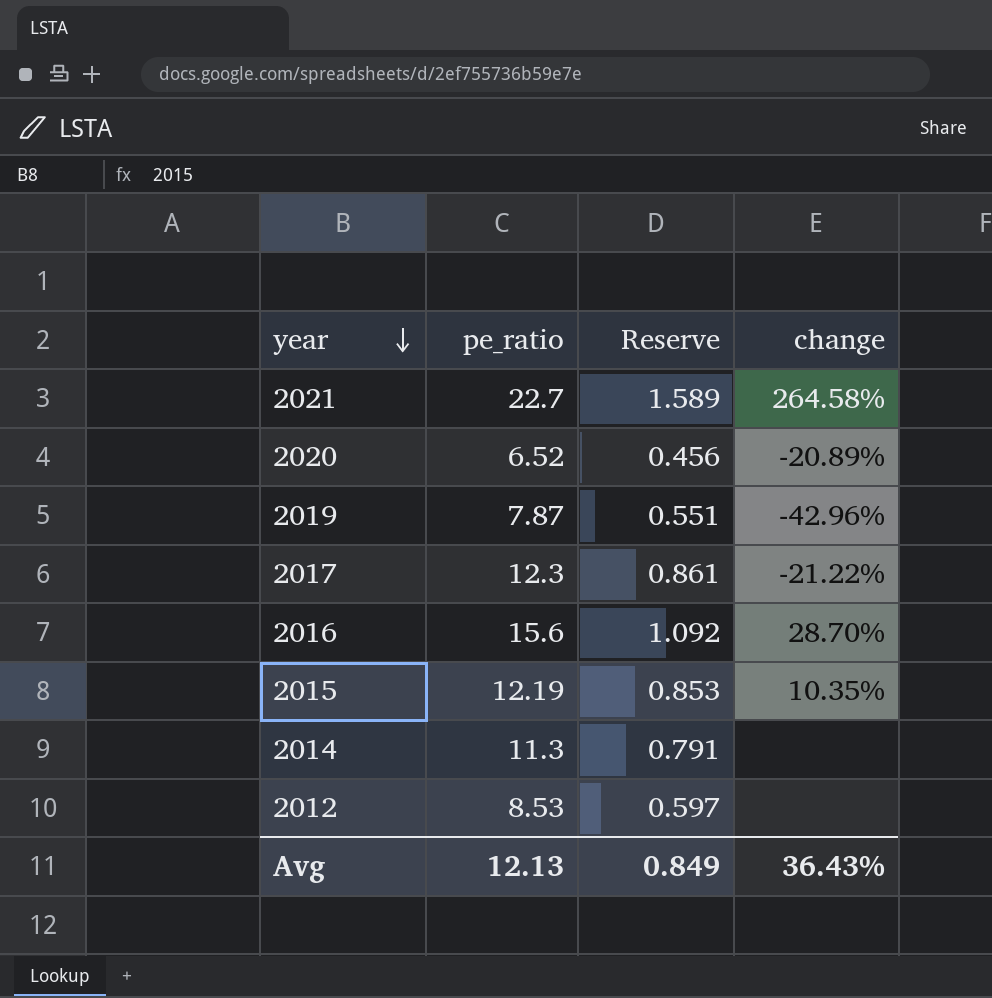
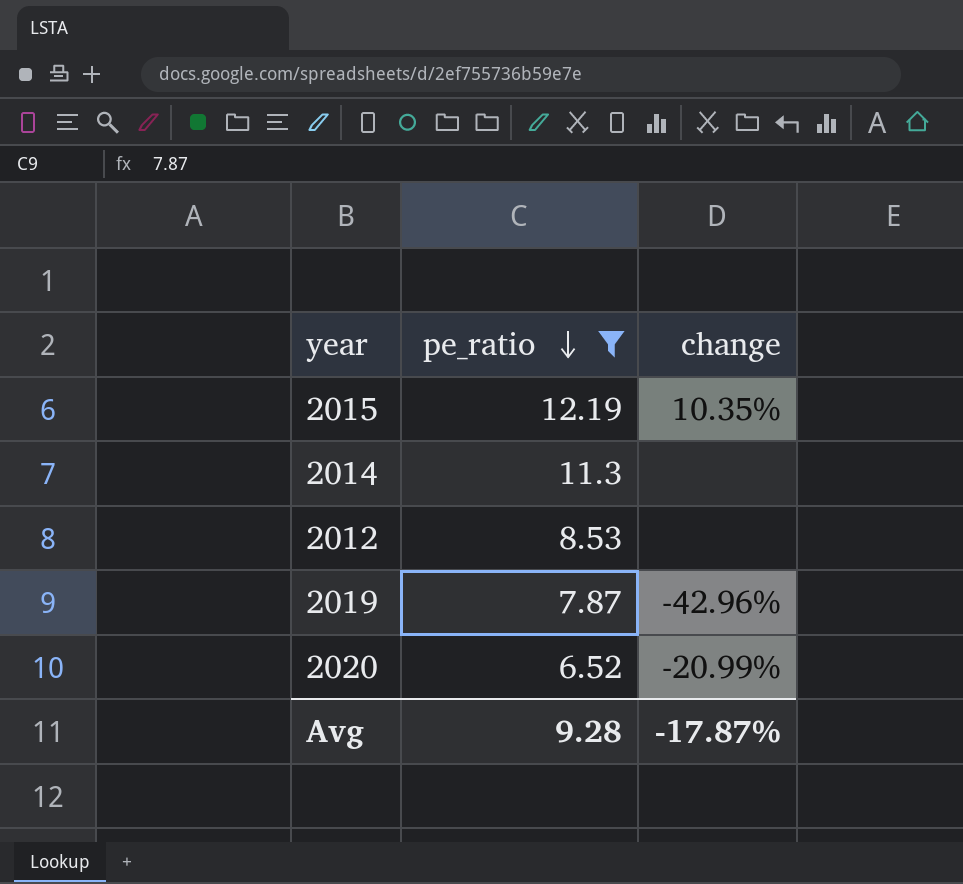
filter: none -> pe_ratio <= 12.19
row order: year descending -> pe_ratio descending
column Reserve | formula: [pe_ratio] * 0.07 -> none
2020 | change: -20.89% -> -20.99%
Avg | pe_ratio: 12.13 -> 9.28
Avg | change: 36.43% -> -17.87%

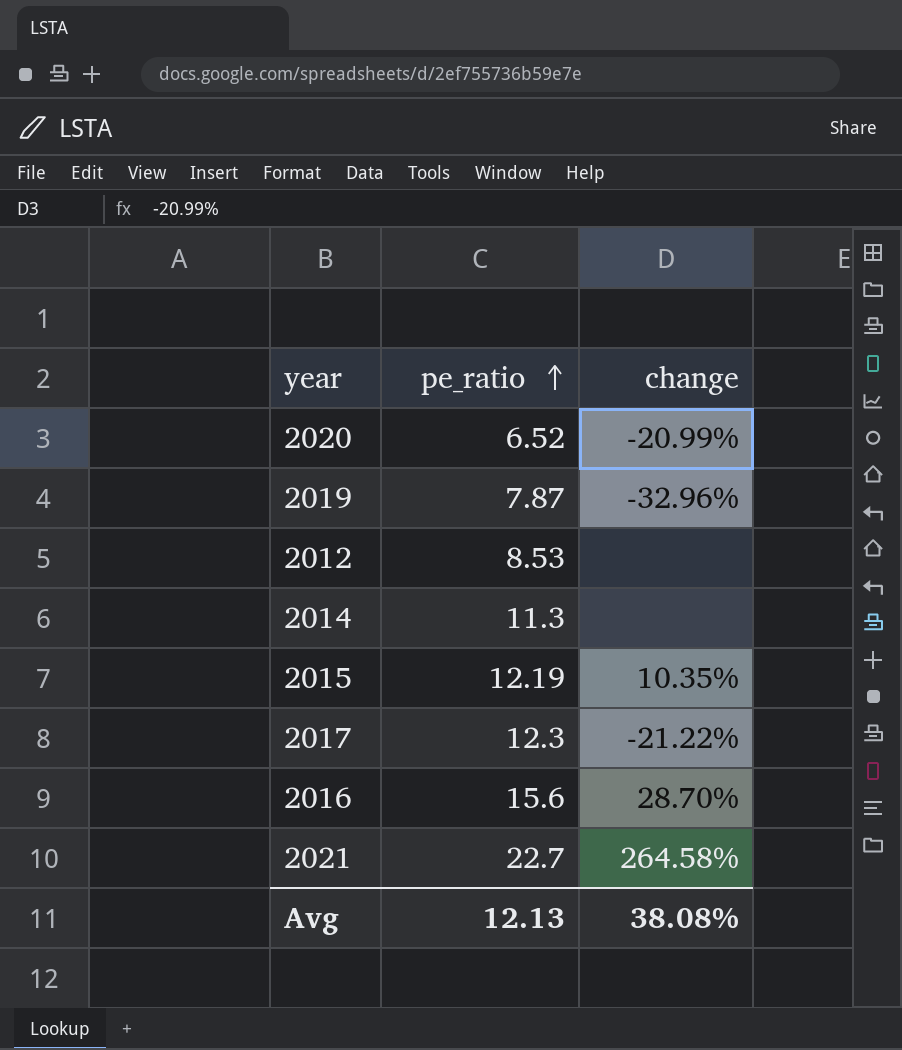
filter: pe_ratio <= 12.19 -> none
row order: pe_ratio descending -> pe_ratio ascending
2019 | change: -42.96% -> -32.96%
Avg | pe_ratio: 9.28 -> 12.13
Avg | change: -17.87% -> 38.08%

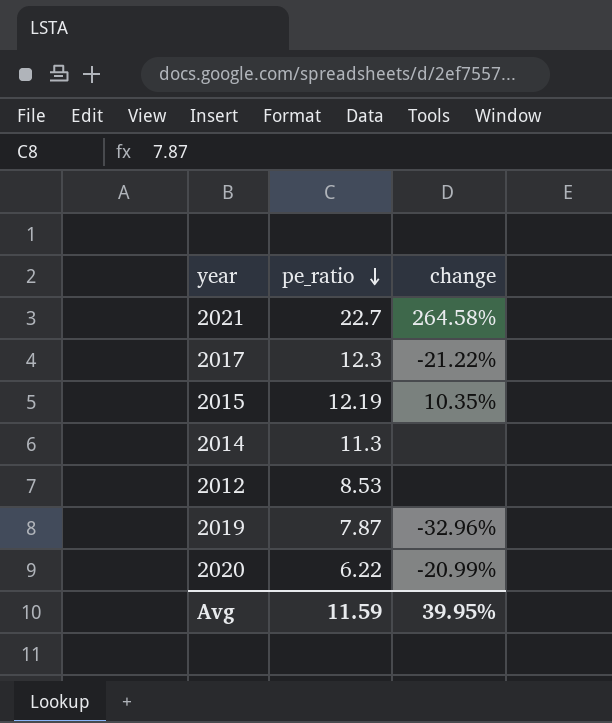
row order: pe_ratio ascending -> pe_ratio descending
row 2016: 15.6 | 28.70% -> none
2020 | pe_ratio: 6.52 -> 6.22
Avg | pe_ratio: 12.13 -> 11.59
Avg | change: 38.08% -> 39.95%

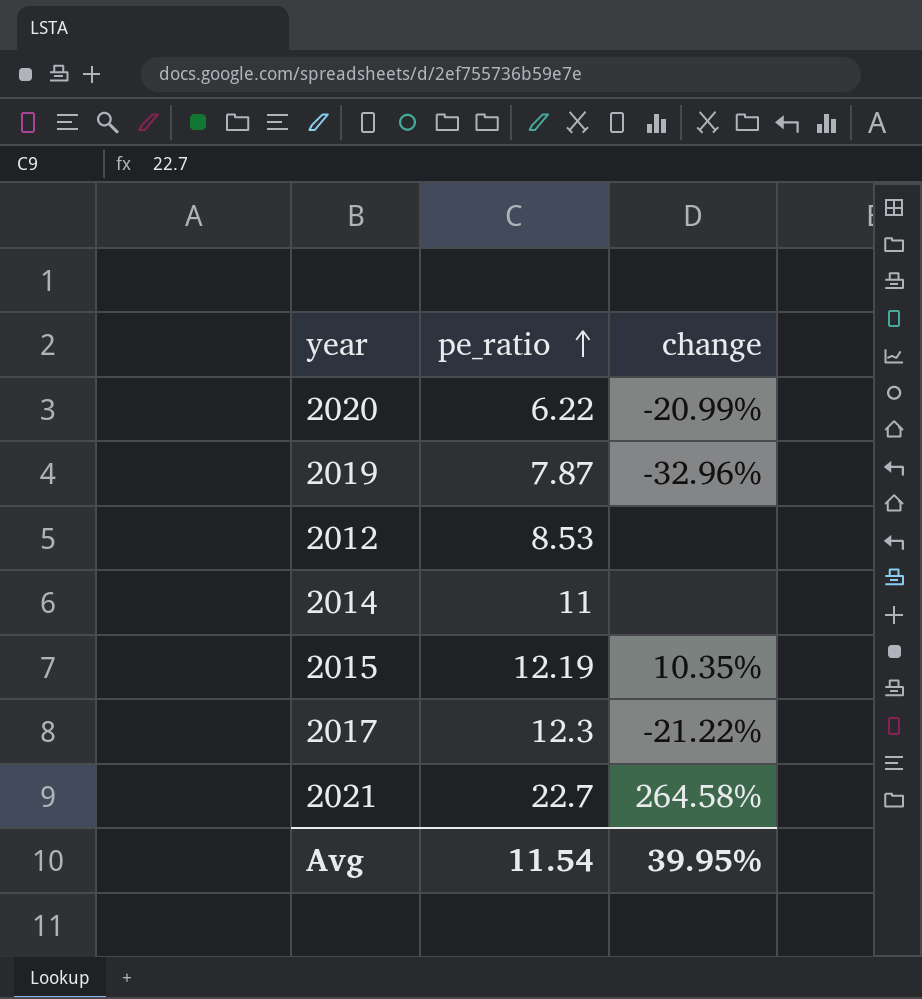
row order: pe_ratio descending -> pe_ratio ascending
2014 | pe_ratio: 11.3 -> 11
Avg | pe_ratio: 11.59 -> 11.54

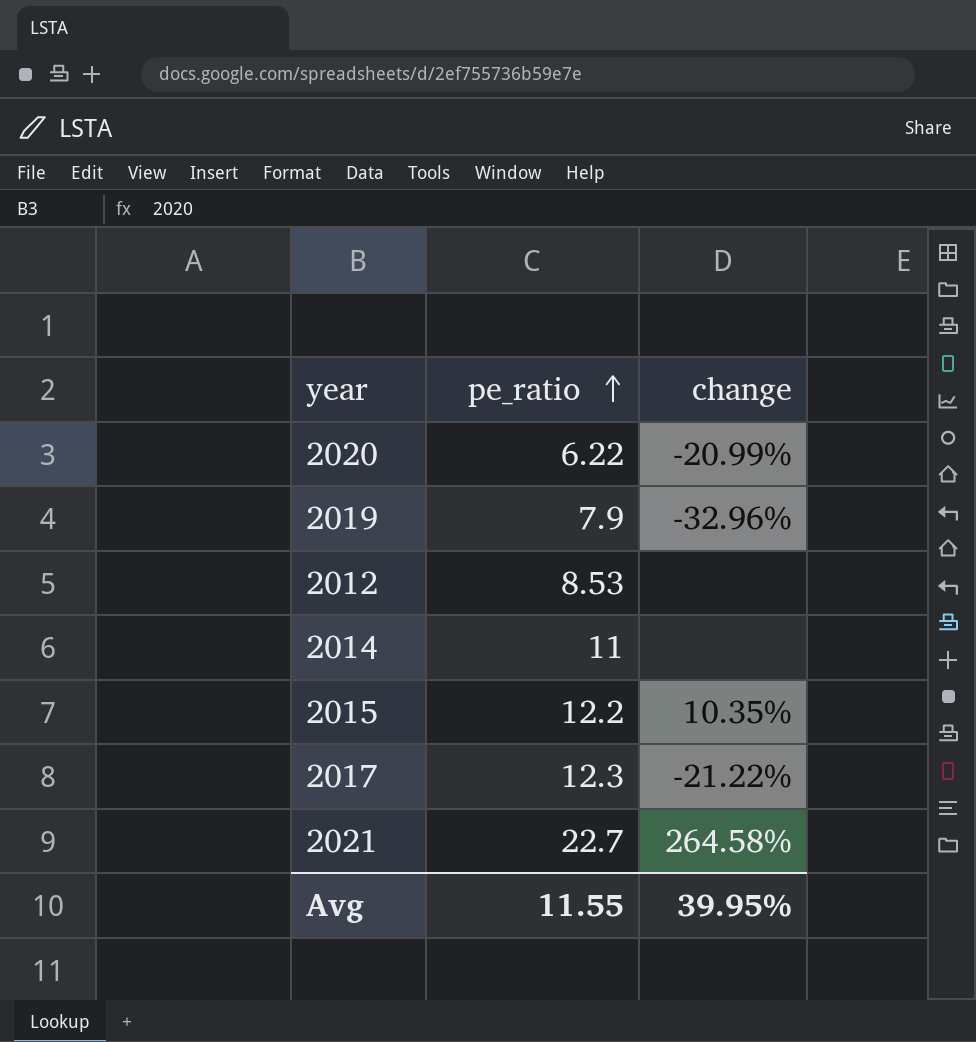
2019 | pe_ratio: 7.87 -> 7.9
2015 | pe_ratio: 12.19 -> 12.2
Avg | pe_ratio: 11.54 -> 11.55

